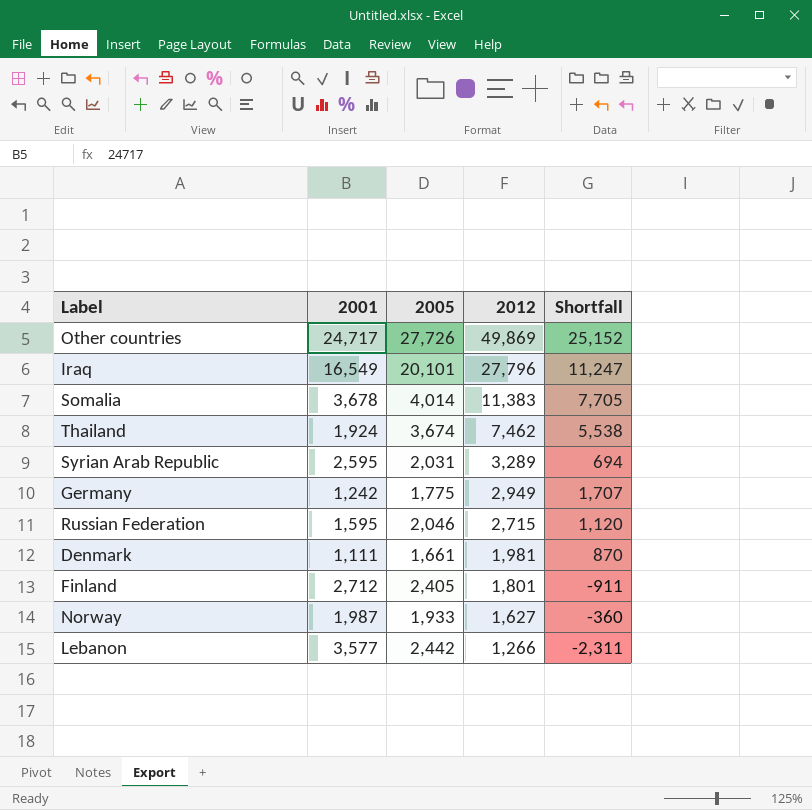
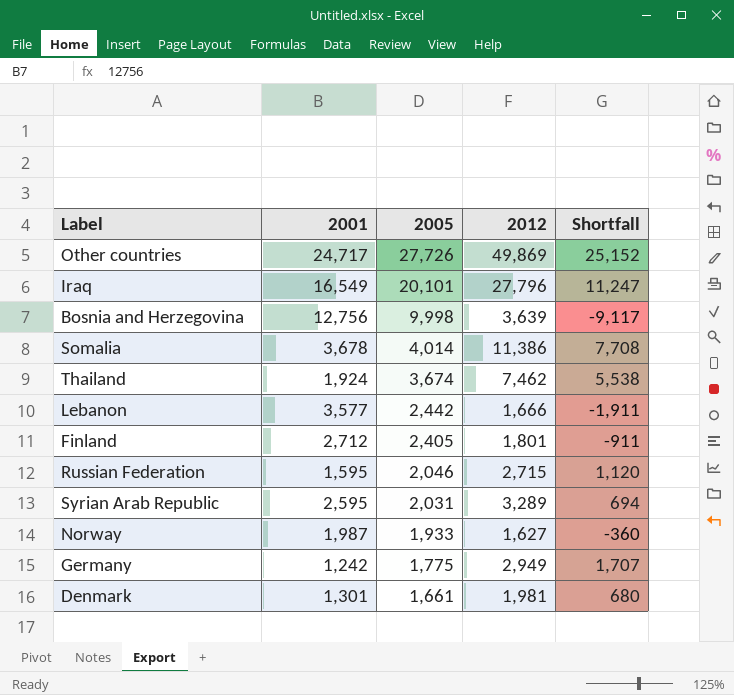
row order: 2012 descending -> 2005 descending
row Bosnia and Herzegovina: none -> 12,756 | 9,998 | 3,639 | -9,117
Somalia | 2012: 11,383 -> 11,386
Somalia | Shortfall: 7,705 -> 7,708
Lebanon | 2012: 1,266 -> 1,666
Lebanon | Shortfall: -2,311 -> -1,911
Denmark | 2001: 1,111 -> 1,301
Denmark | Shortfall: 870 -> 680

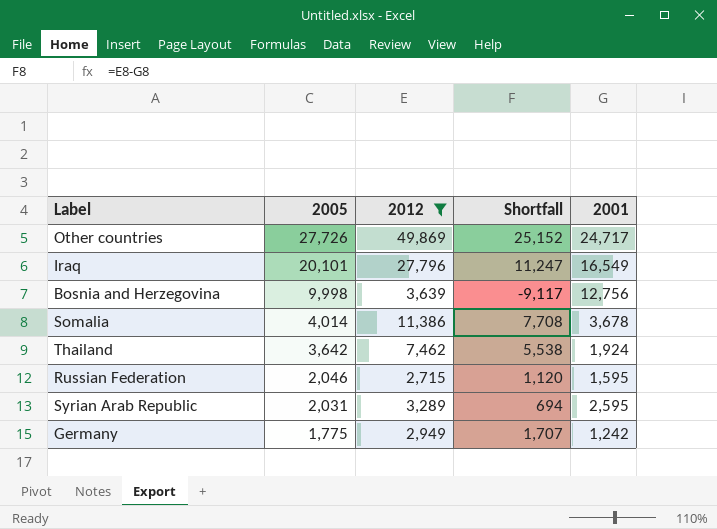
filter: none -> 2012 >= 2,715
column 2001 | position: 2 -> 5
Thailand | 2005: 3,674 -> 3,642

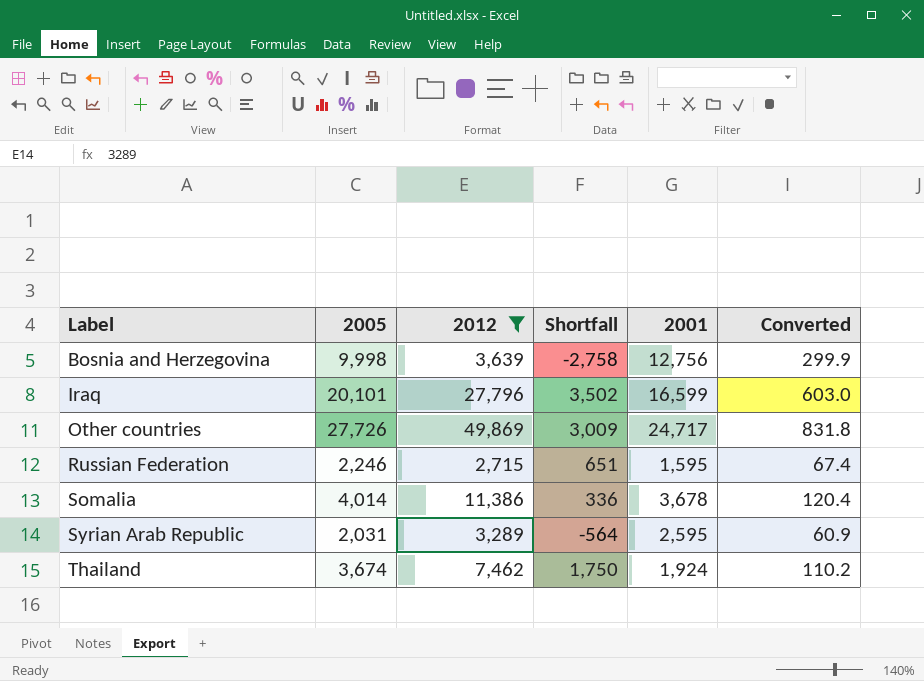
row order: 2005 descending -> Label ascending
column Shortfall | formula: [2012] - [2001] -> [2005] - [2001]
column Converted | formula: none -> [2005] * 0.03
row Germany: 1,775 | 2,949 | 1,707 | 1,242 -> none
Iraq | 2001: 16,549 -> 16,599
Russian Federation | 2005: 2,046 -> 2,246
Thailand | 2005: 3,642 -> 3,674

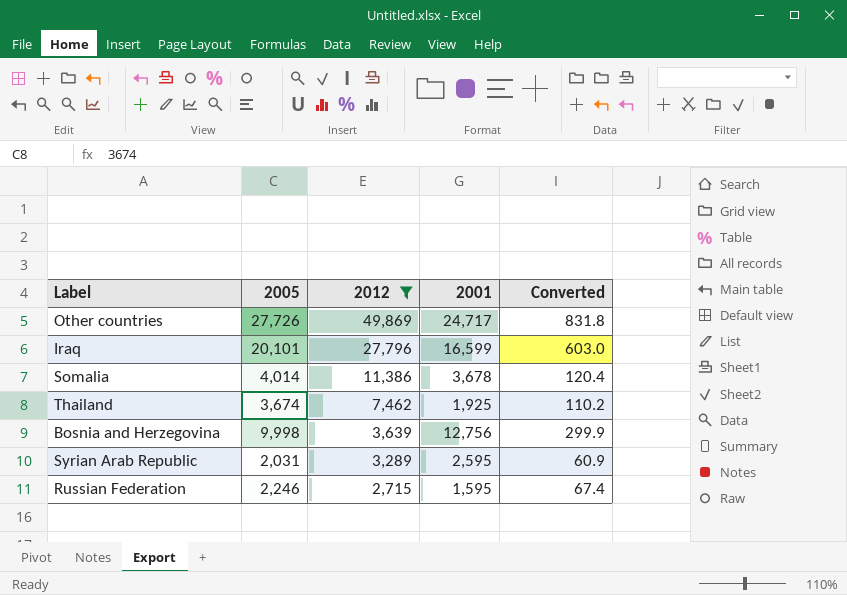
row order: Label ascending -> 2012 descending
column Shortfall | formula: [2005] - [2001] -> none
Thailand | 2001: 1,924 -> 1,925

